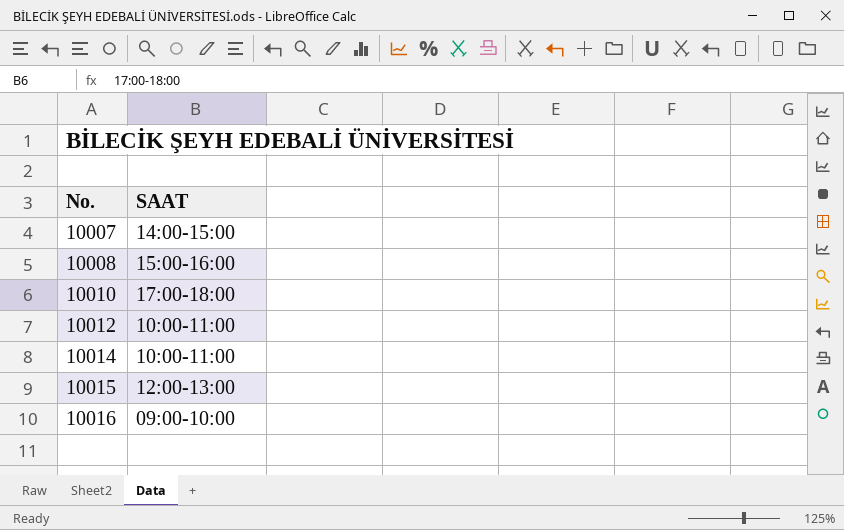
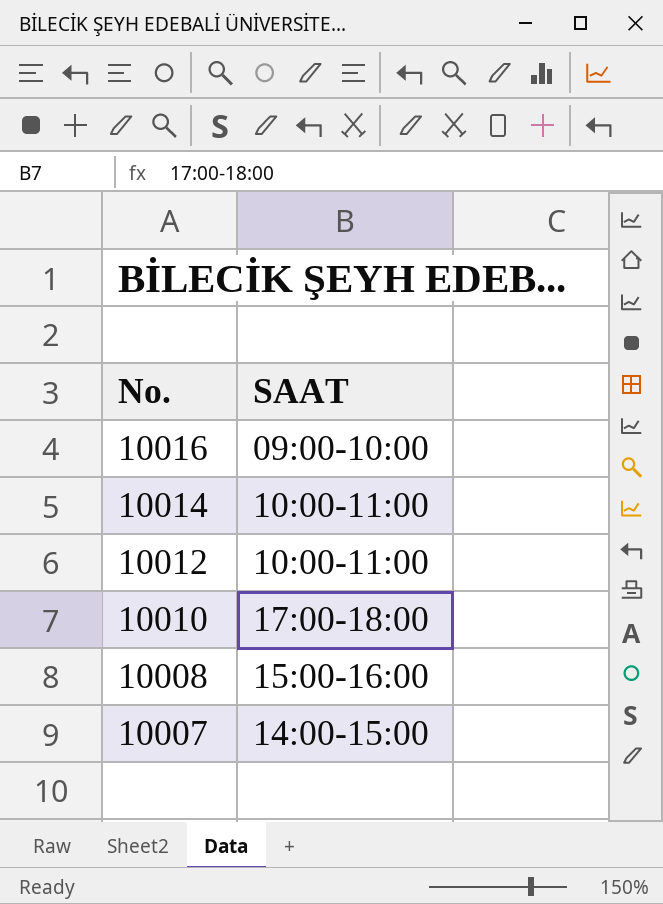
row order: No. ascending -> No. descending
row 10015: 12:00-13:00 -> none

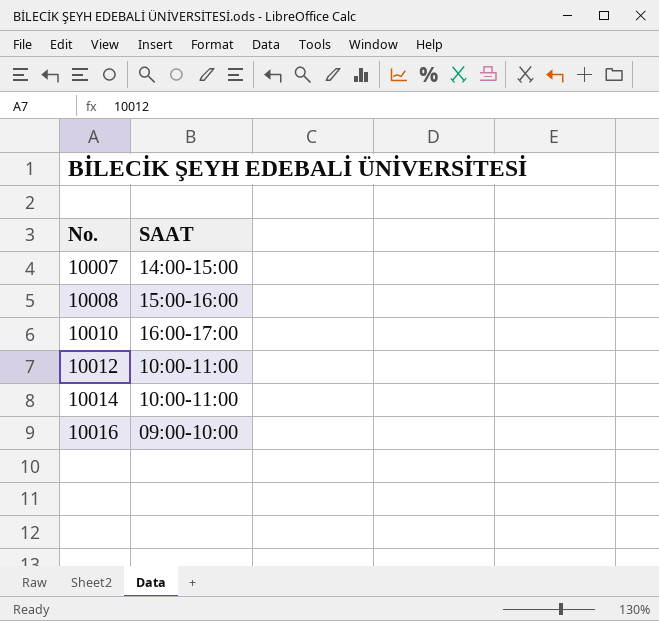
row order: No. descending -> No. ascending
10010 | SAAT: 17:00-18:00 -> 16:00-17:00

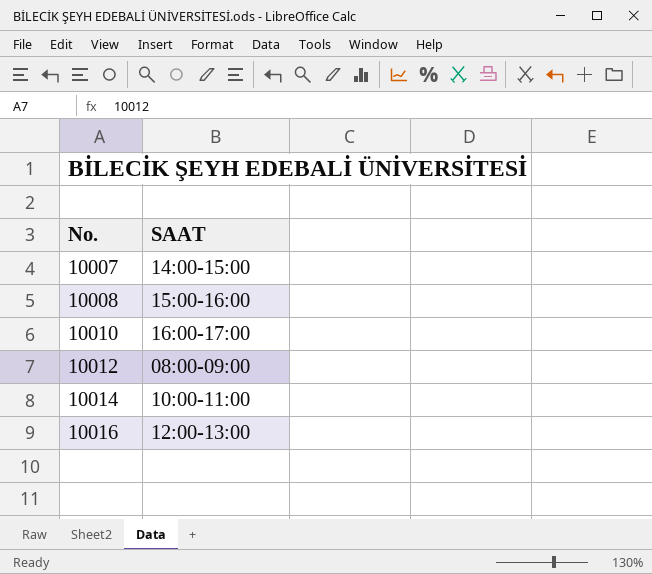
10012 | SAAT: 10:00-11:00 -> 08:00-09:00
10016 | SAAT: 09:00-10:00 -> 12:00-13:00

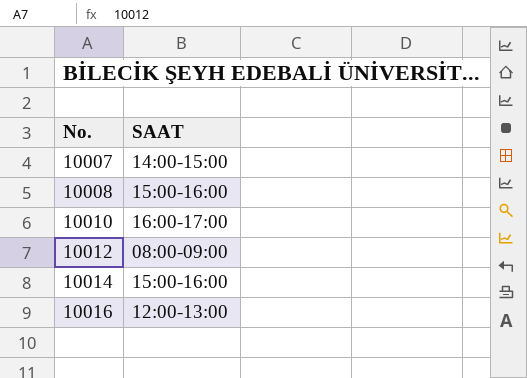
10014 | SAAT: 10:00-11:00 -> 15:00-16:00

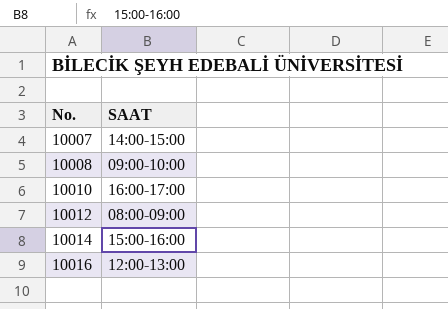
10008 | SAAT: 15:00-16:00 -> 09:00-10:00

